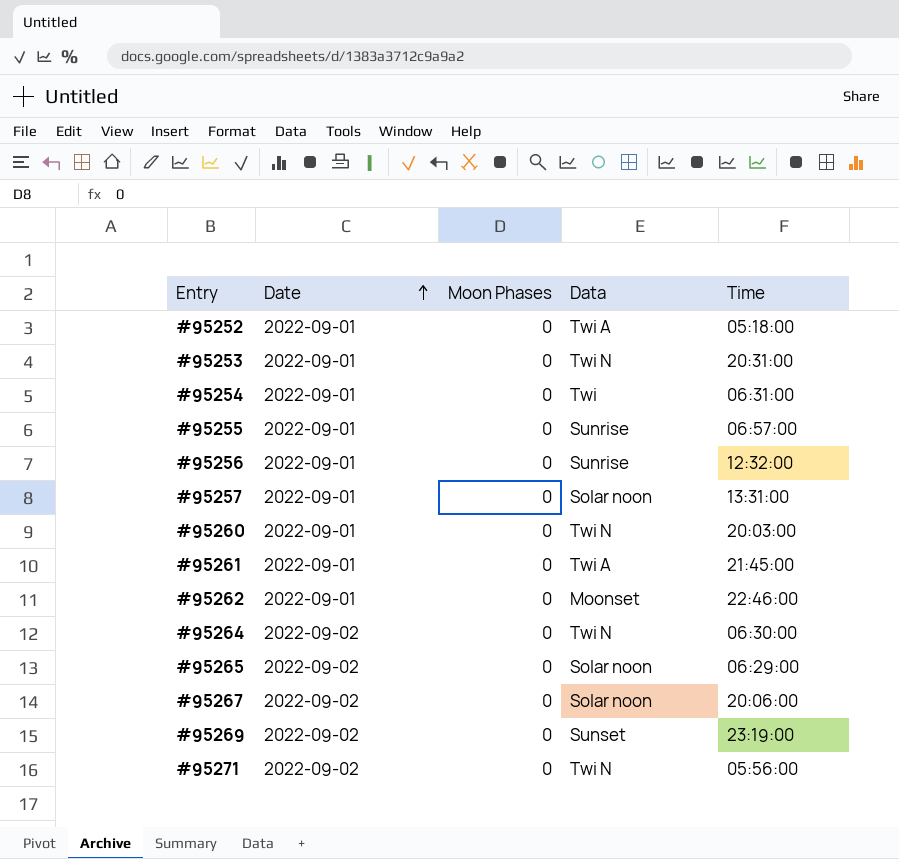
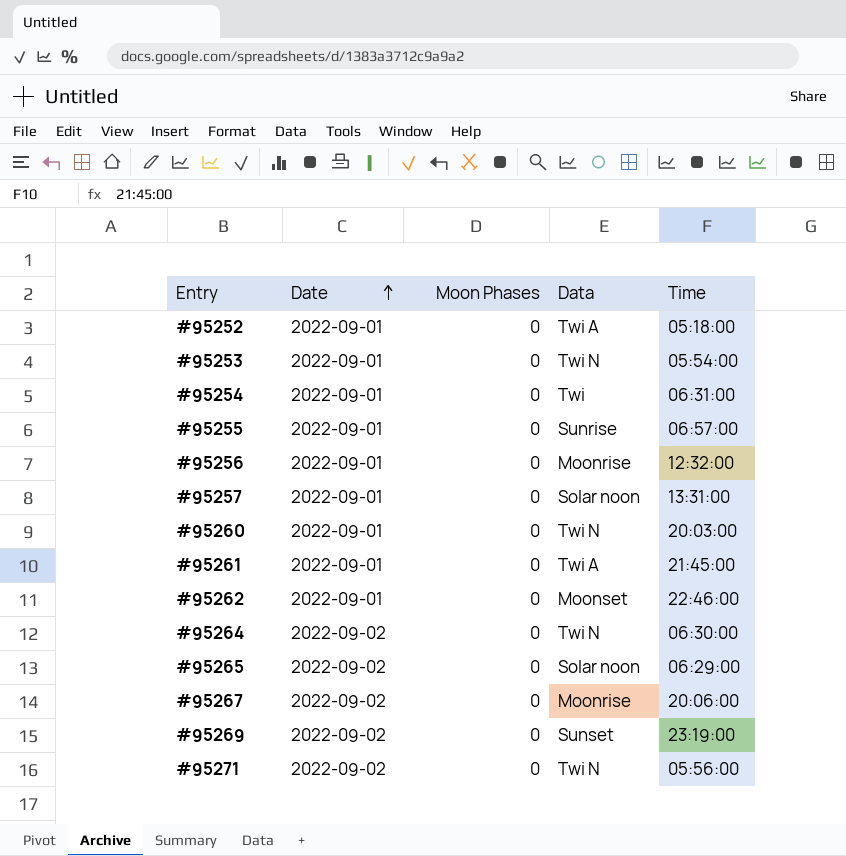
#95253 | Time: 20:31:00 -> 05:54:00
#95256 | Data: Sunrise -> Moonrise
#95267 | Data: Solar noon -> Moonrise

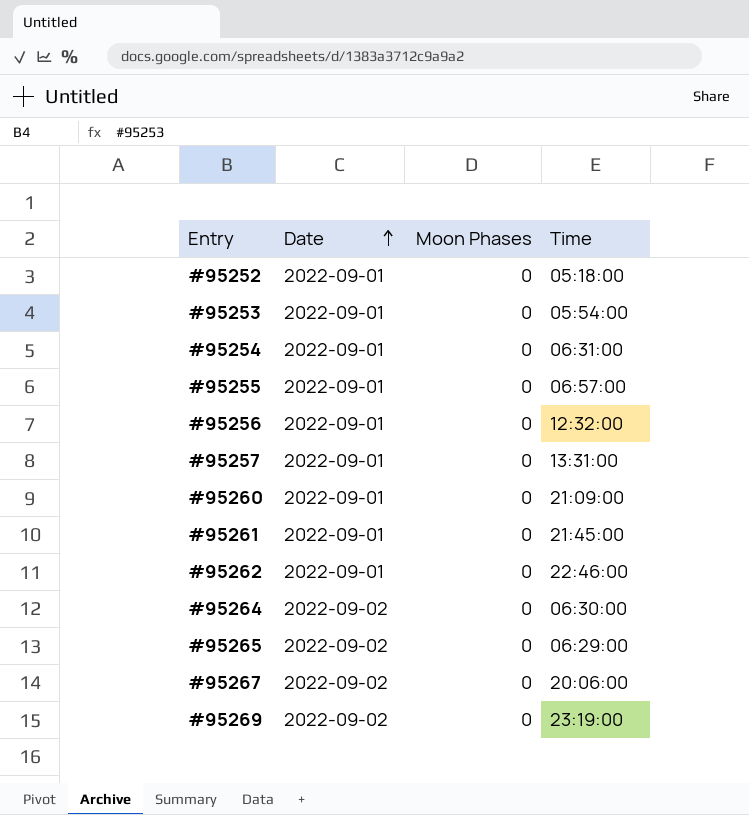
column Data | position: 4 -> none
row #95271: 2022-09-02 | 0 | Twi N | 05:56:00 -> none
#95260 | Time: 20:03:00 -> 21:09:00

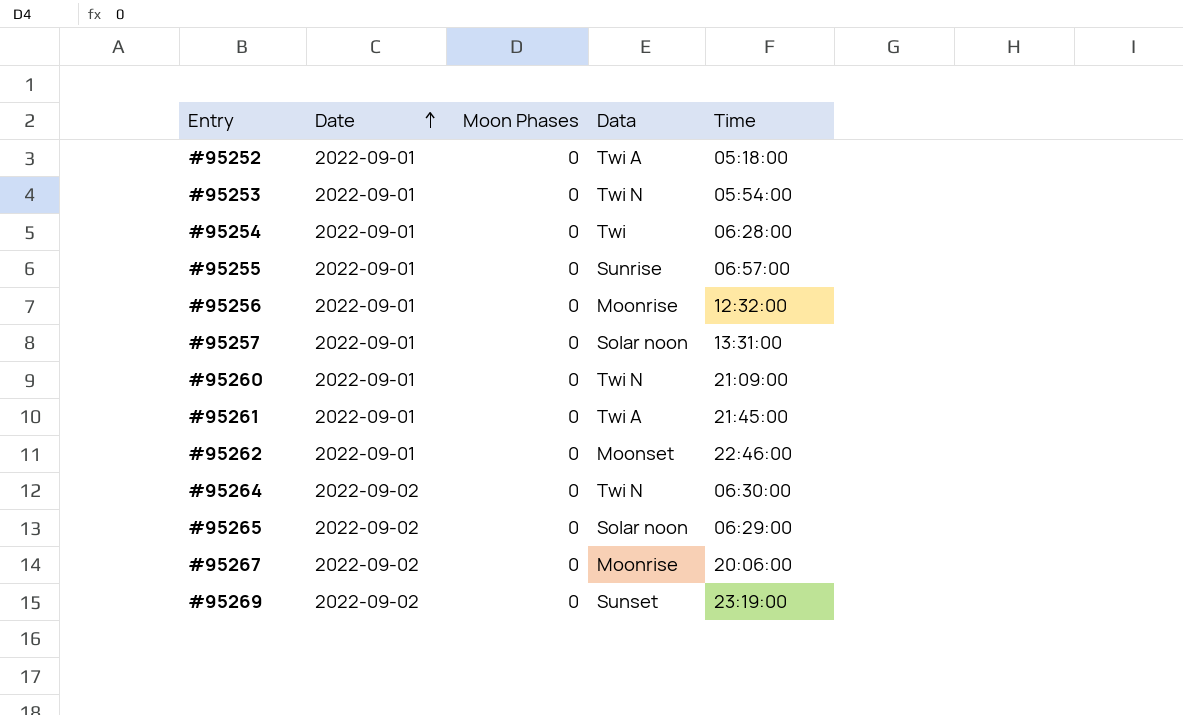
column Data | position: none -> 4
#95254 | Time: 06:31:00 -> 06:28:00

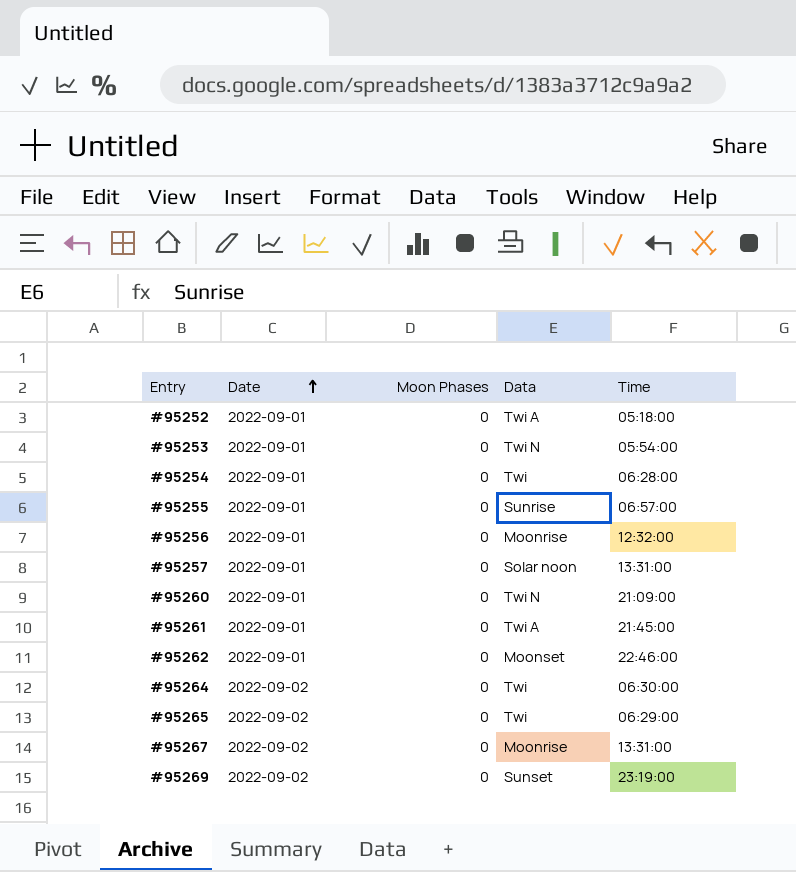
#95264 | Data: Twi N -> Twi
#95265 | Data: Solar noon -> Twi
#95267 | Time: 20:06:00 -> 13:31:00

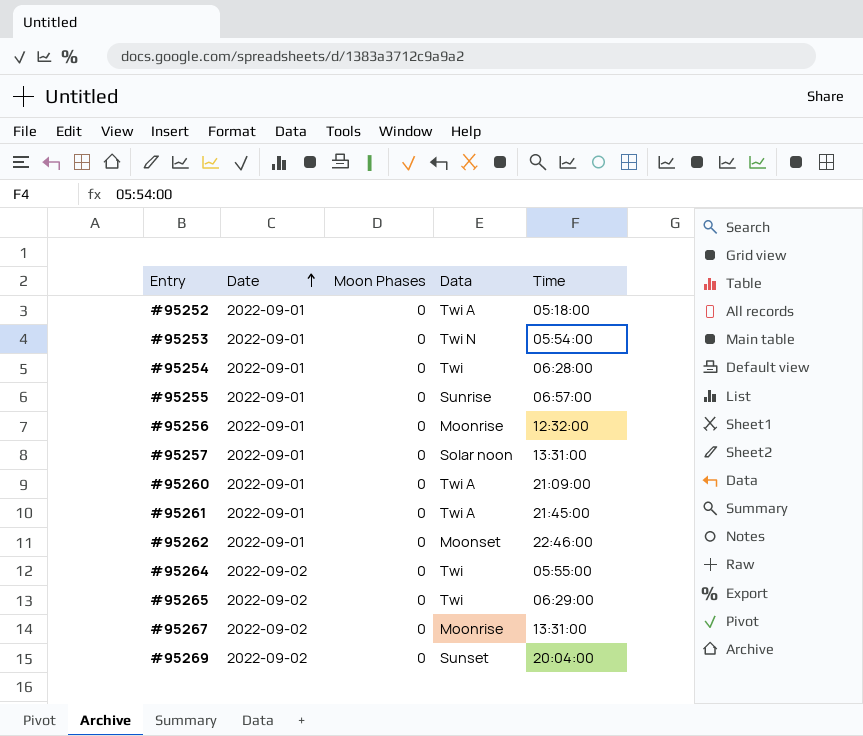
#95260 | Data: Twi N -> Twi A
#95264 | Time: 06:30:00 -> 05:55:00
#95269 | Time: 23:19:00 -> 20:04:00

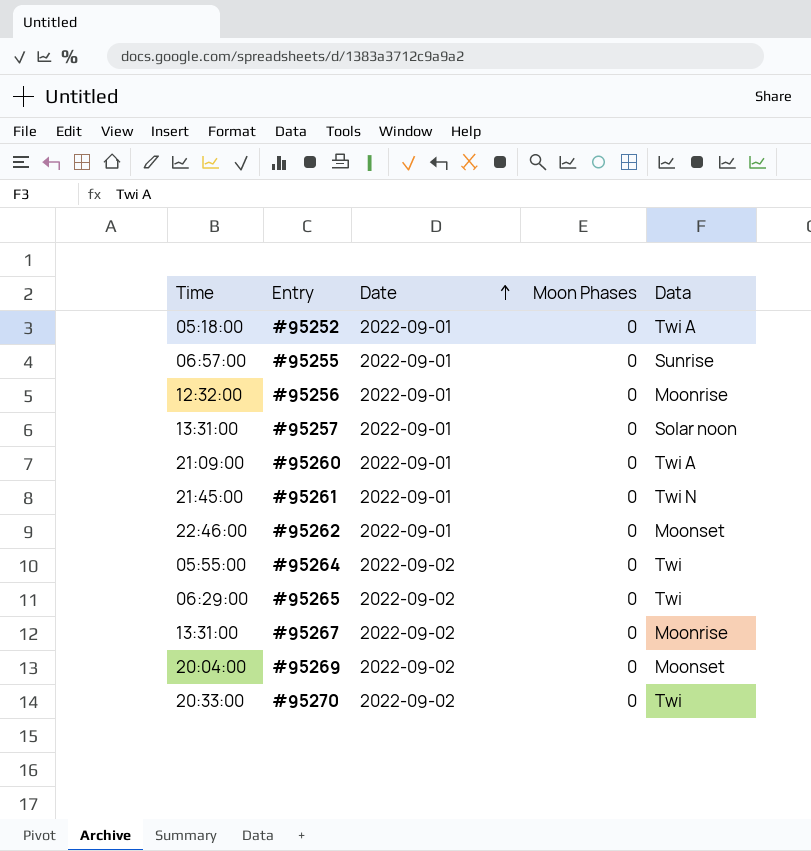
column Time | position: 5 -> 1
row #95253: 2022-09-01 | 0 | Twi N | 05:54:00 -> none
row #95254: 2022-09-01 | 0 | Twi | 06:28:00 -> none
#95261 | Data: Twi A -> Twi N
#95269 | Data: Sunset -> Moonset
row #95270: none -> 20:33:00 | 2022-09-02 | 0 | Twi

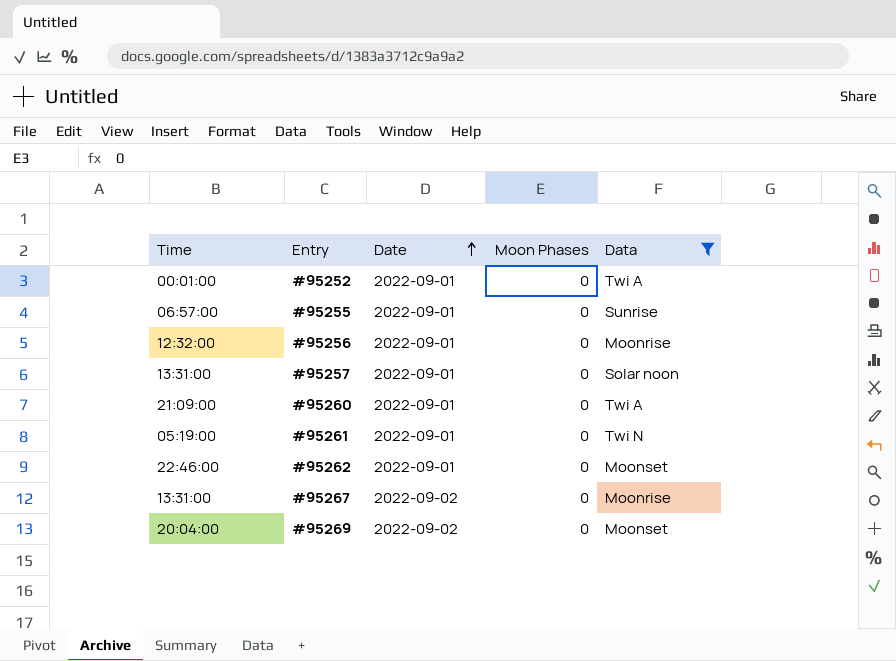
filter: none -> Data != Twi
#95252 | Time: 05:18:00 -> 00:01:00
#95261 | Time: 21:45:00 -> 05:19:00

